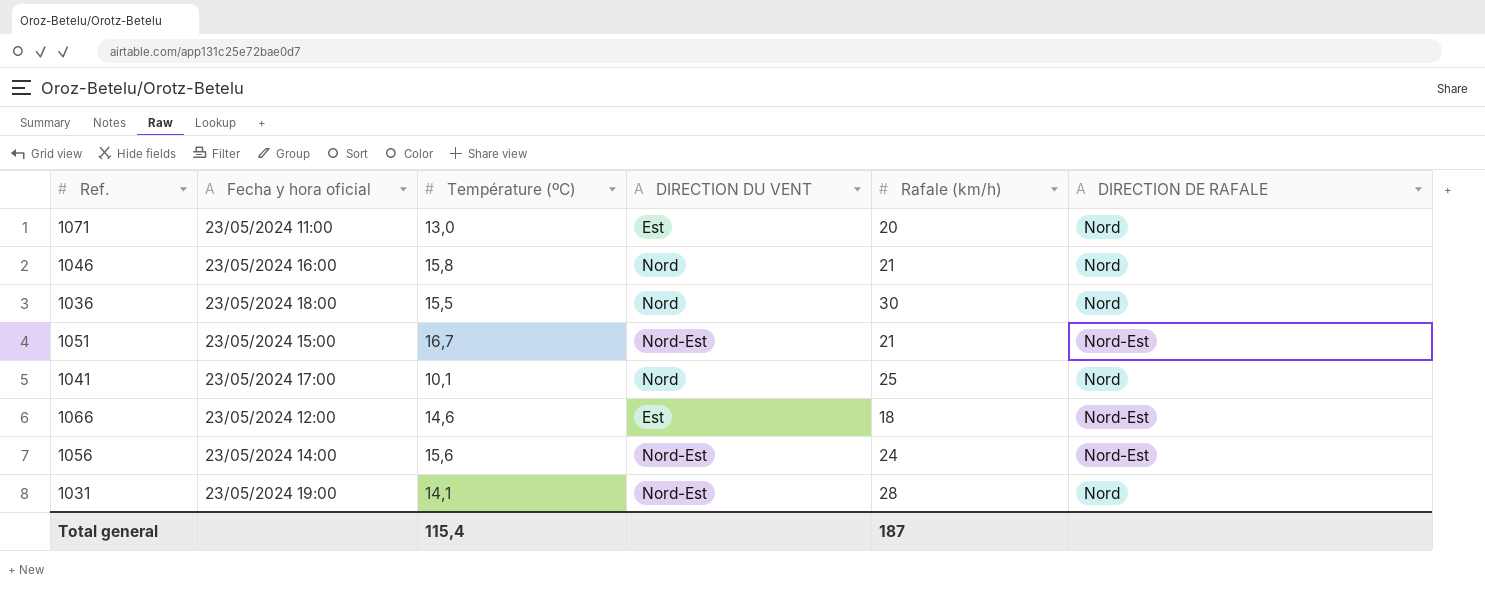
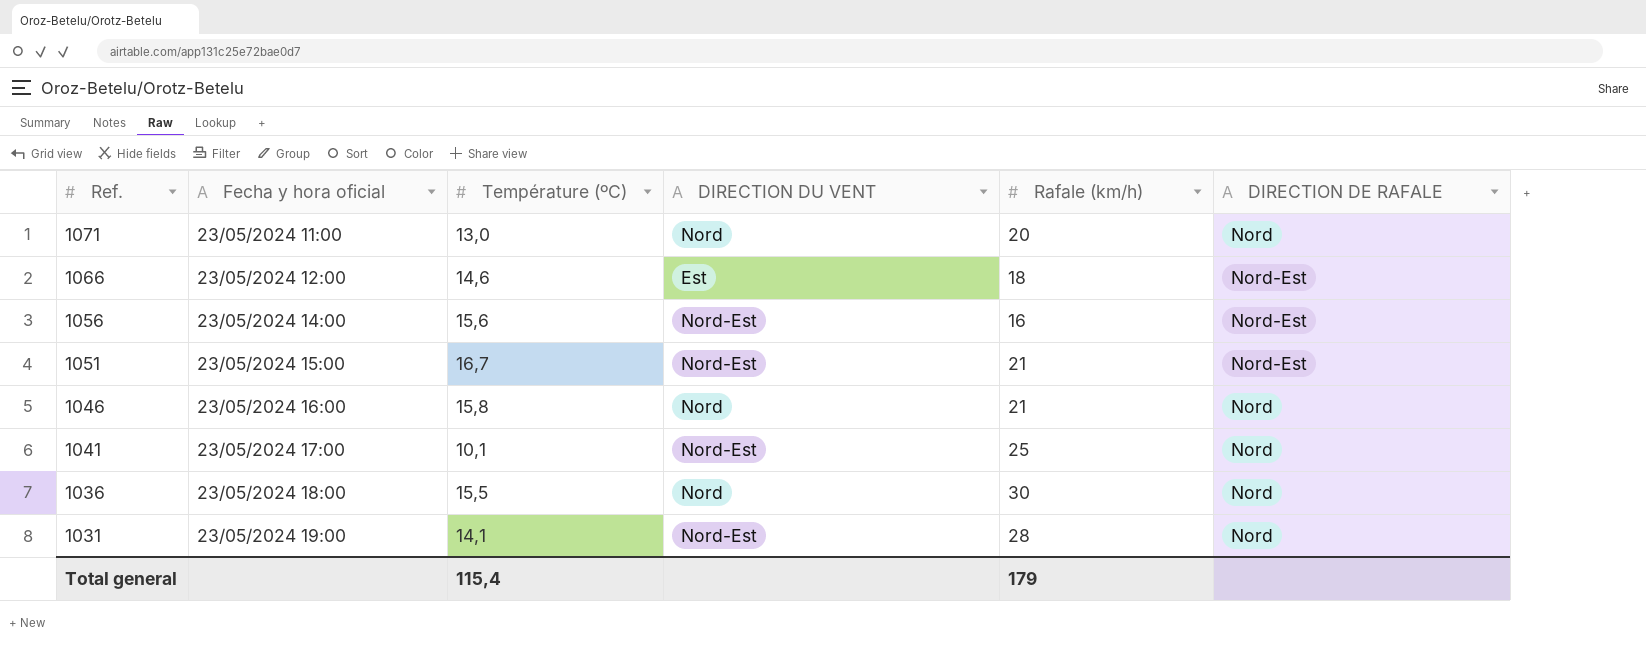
row order: none -> Ref. descending
1071 | DIRECTION DU VENT: Est -> Nord
1056 | Rafale (km/h): 24 -> 16
1041 | DIRECTION DU VENT: Nord -> Nord-Est
Total general | Rafale (km/h): 187 -> 179

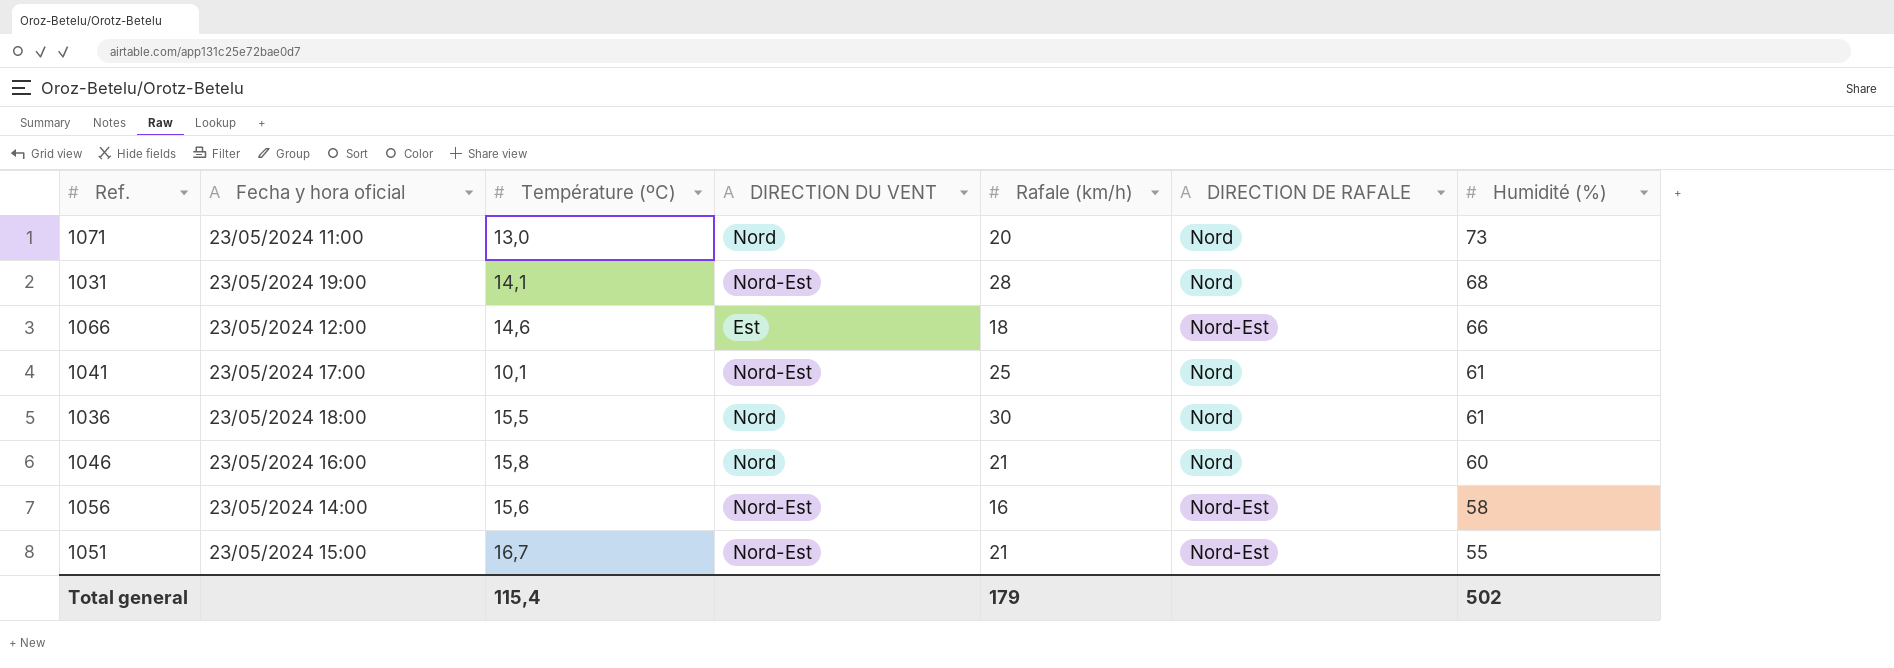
row order: Ref. descending -> Humidité (%) descending
column Humidité (%) | position: none -> 7

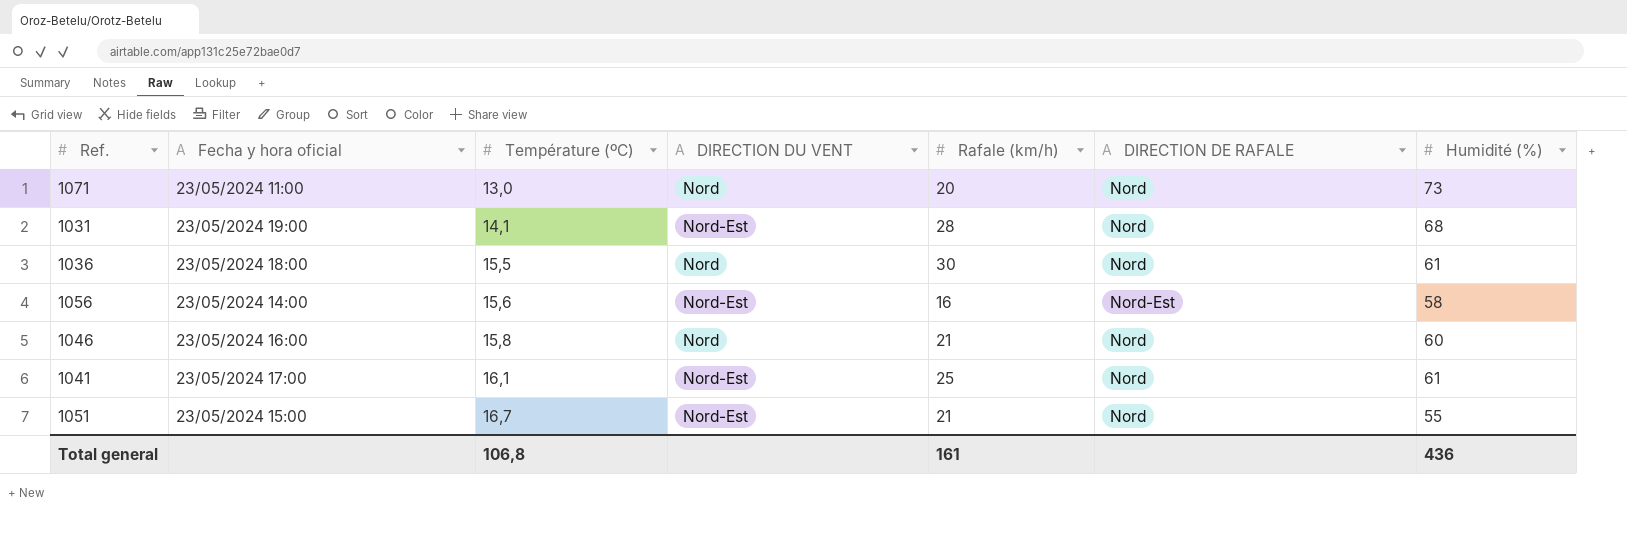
row order: Humidité (%) descending -> Température (ºC) ascending
row 1066: 23/05/2024 12:00 | 14,6 | Est | 18 | Nord-Est | 66 -> none
1041 | Température (ºC): 10,1 -> 16,1
1051 | DIRECTION DE RAFALE: Nord-Est -> Nord
Total general | Température (ºC): 115,4 -> 106,8
Total general | Rafale (km/h): 179 -> 161
Total general | Humidité (%): 502 -> 436

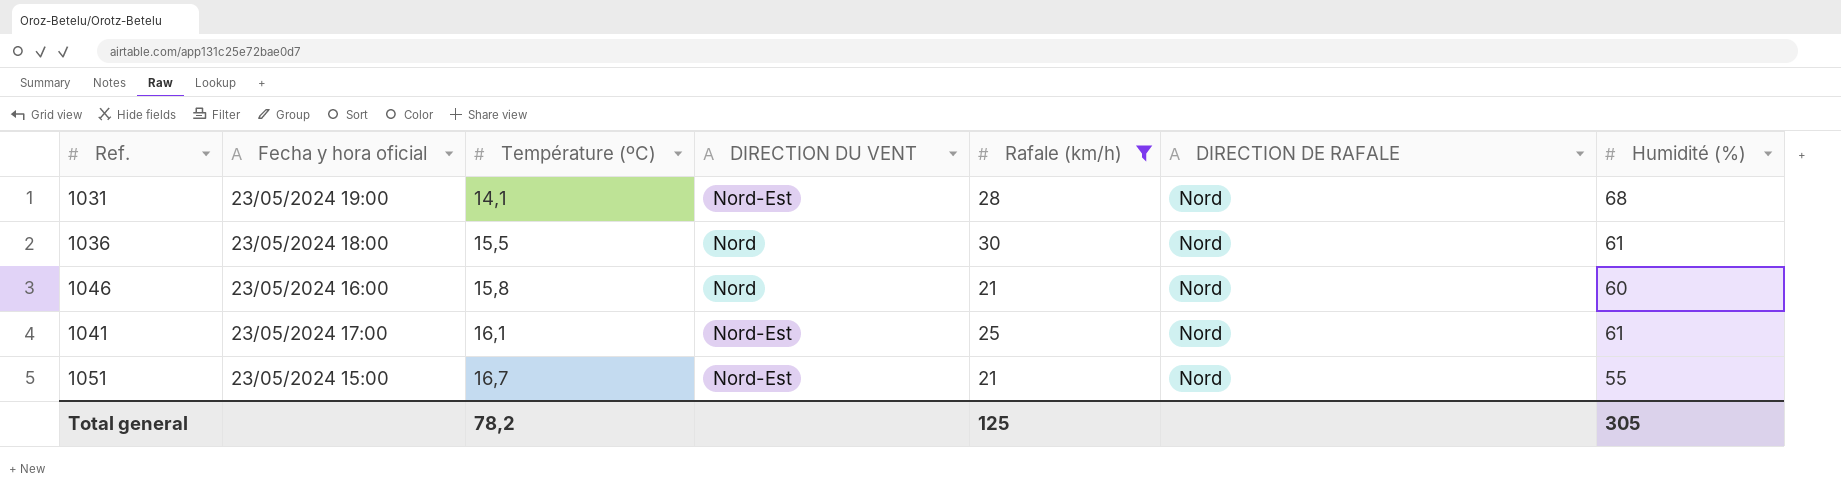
filter: none -> Rafale (km/h) >= 21
Total general | Température (ºC): 106,8 -> 78,2
Total general | Rafale (km/h): 161 -> 125
Total general | Humidité (%): 436 -> 305

